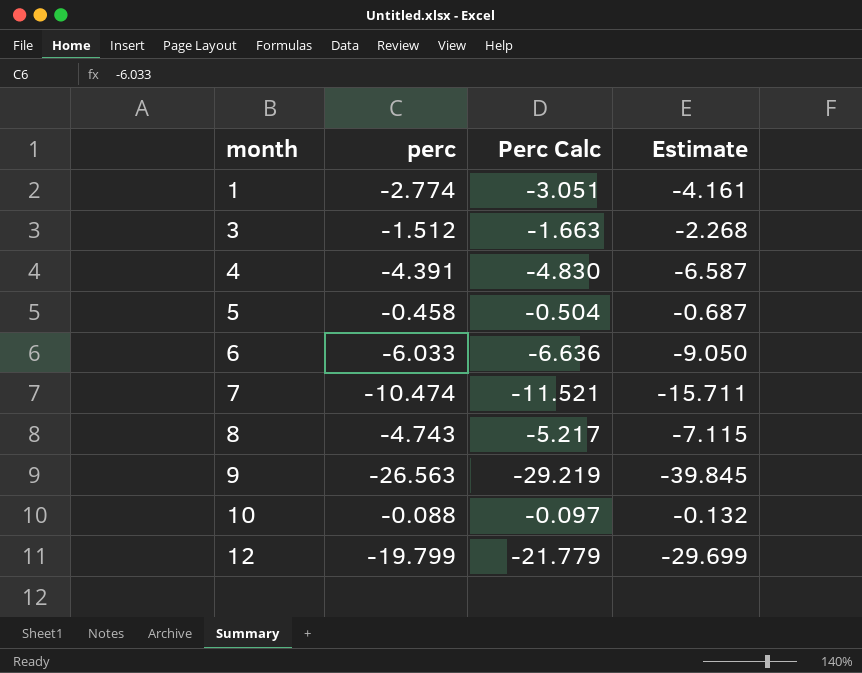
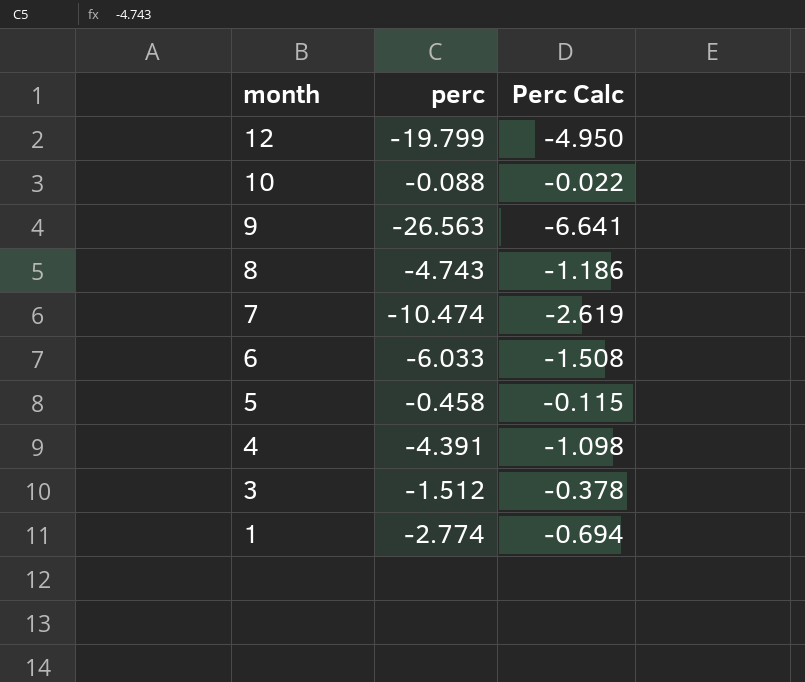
row order: month ascending -> month descending
column Estimate | formula: [perc] * 1.5 -> none
column Perc Calc | formula: [perc] * 1.1 -> [perc] * 0.25

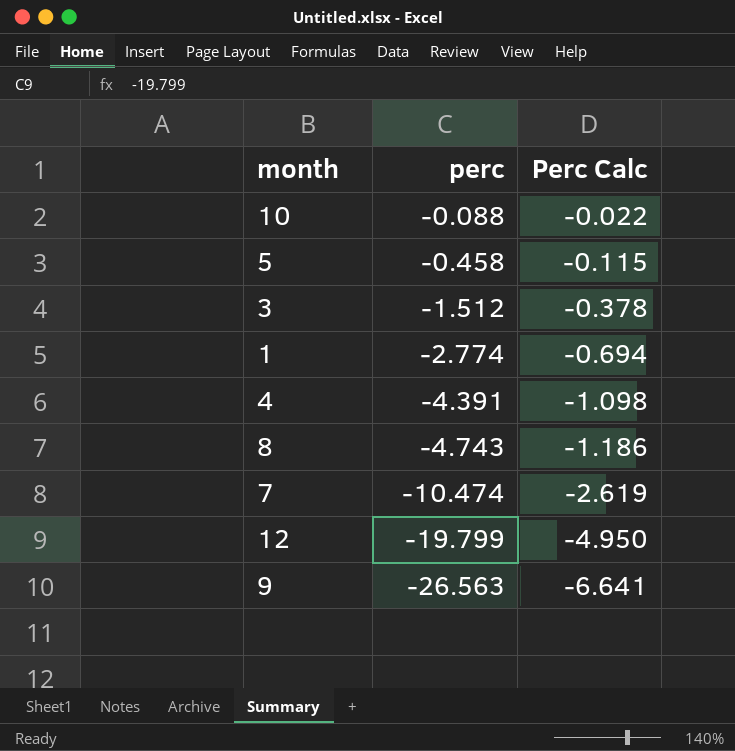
row order: month descending -> perc descending
row 6: -6.033 | -1.508 -> none

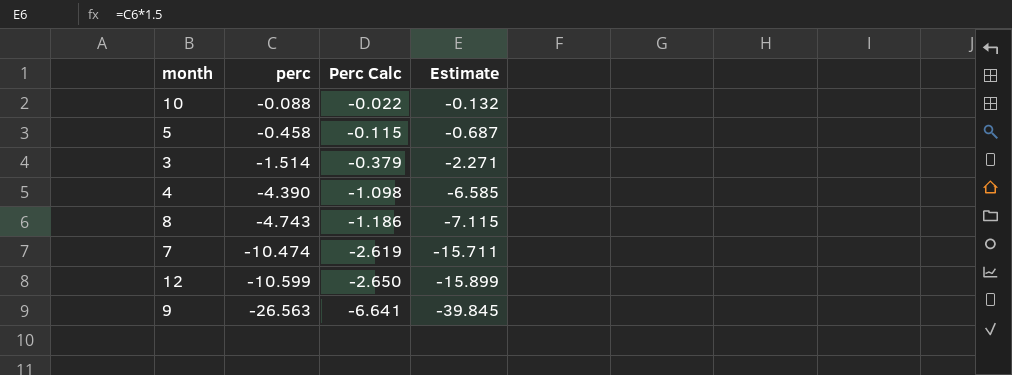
column Estimate | formula: none -> [perc] * 1.5
row 1: -2.774 | -0.694 -> none
3 | perc: -1.512 -> -1.514
3 | Perc Calc: -0.378 -> -0.379
4 | perc: -4.391 -> -4.390
12 | perc: -19.799 -> -10.599
12 | Perc Calc: -4.950 -> -2.650

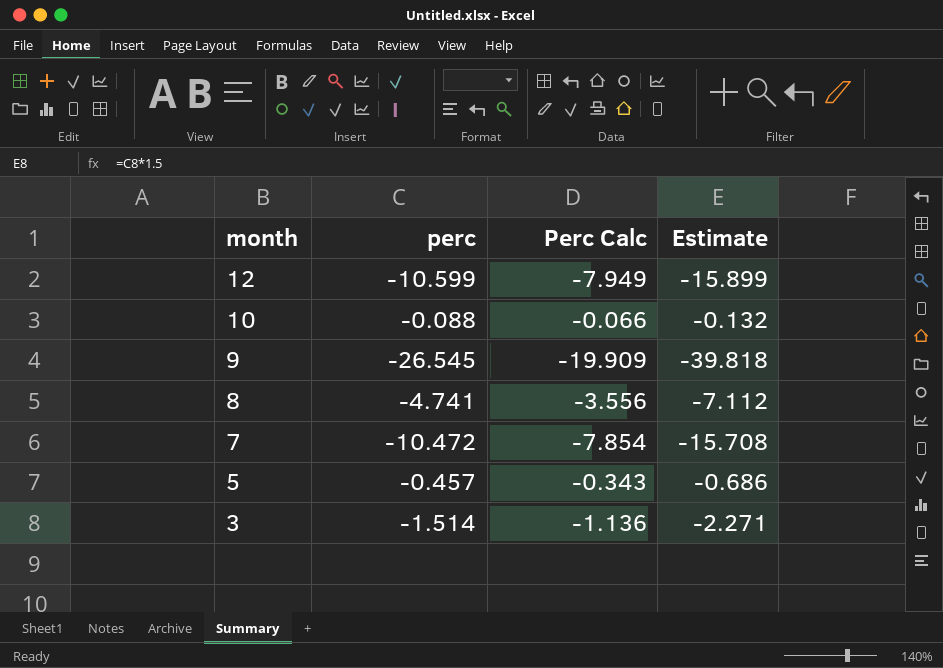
row order: perc descending -> month descending
column Perc Calc | formula: [perc] * 0.25 -> [perc] * 0.75
row 4: -4.390 | -1.098 | -6.585 -> none
9 | perc: -26.563 -> -26.545
9 | Estimate: -39.845 -> -39.818
8 | perc: -4.743 -> -4.741
8 | Estimate: -7.115 -> -7.112
7 | perc: -10.474 -> -10.472
7 | Estimate: -15.711 -> -15.708
5 | perc: -0.458 -> -0.457
5 | Estimate: -0.687 -> -0.686

